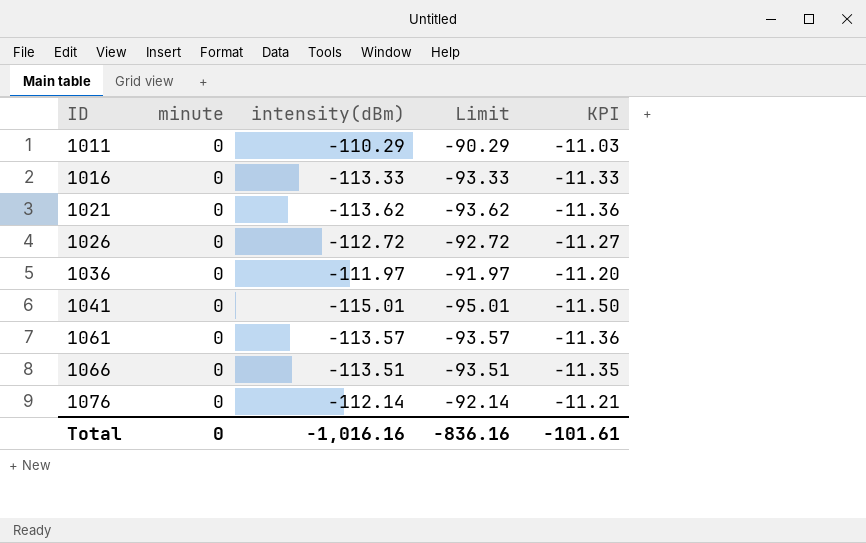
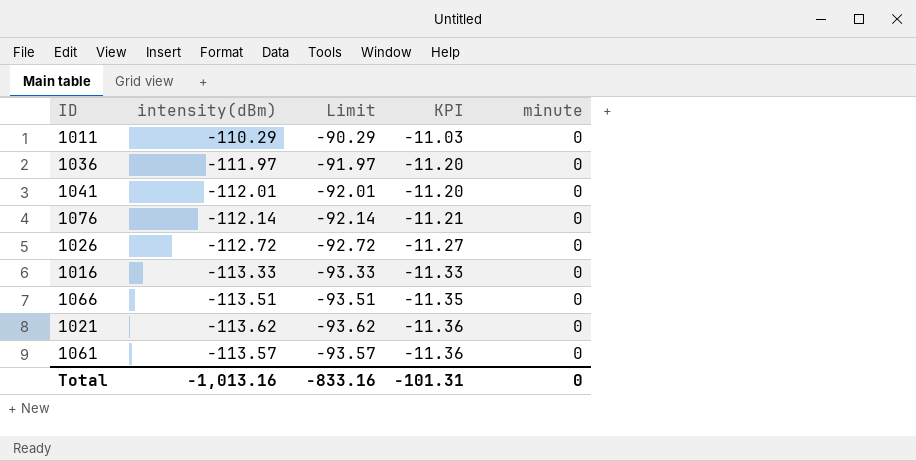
row order: ID ascending -> KPI descending
column minute | position: 2 -> 5
1041 | intensity(dBm): -115.01 -> -112.01
1041 | Limit: -95.01 -> -92.01
1041 | KPI: -11.50 -> -11.20
Total | intensity(dBm): -1,016.16 -> -1,013.16
Total | Limit: -836.16 -> -833.16
Total | KPI: -101.61 -> -101.31

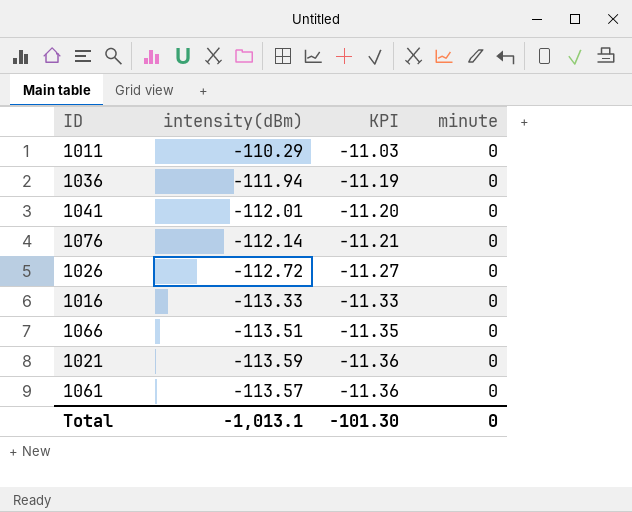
column Limit | formula: [intensity(dBm)] + 20 -> none
1036 | intensity(dBm): -111.97 -> -111.94
1036 | KPI: -11.20 -> -11.19
1021 | intensity(dBm): -113.62 -> -113.59
Total | intensity(dBm): -1,013.16 -> -1,013.1
Total | KPI: -101.31 -> -101.30

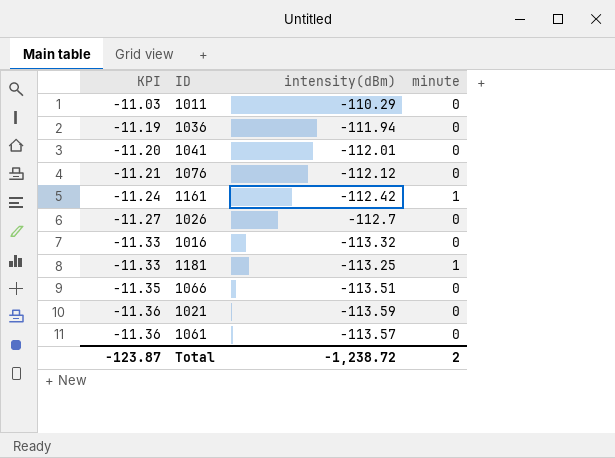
column KPI | position: 3 -> 1
1076 | intensity(dBm): -112.14 -> -112.12
row 1161: none -> -11.24 | -112.42 | 1
1026 | intensity(dBm): -112.72 -> -112.7
1016 | intensity(dBm): -113.33 -> -113.32
row 1181: none -> -11.33 | -113.25 | 1
Total | KPI: -101.30 -> -123.87
Total | intensity(dBm): -1,013.1 -> -1,238.72
Total | minute: 0 -> 2

